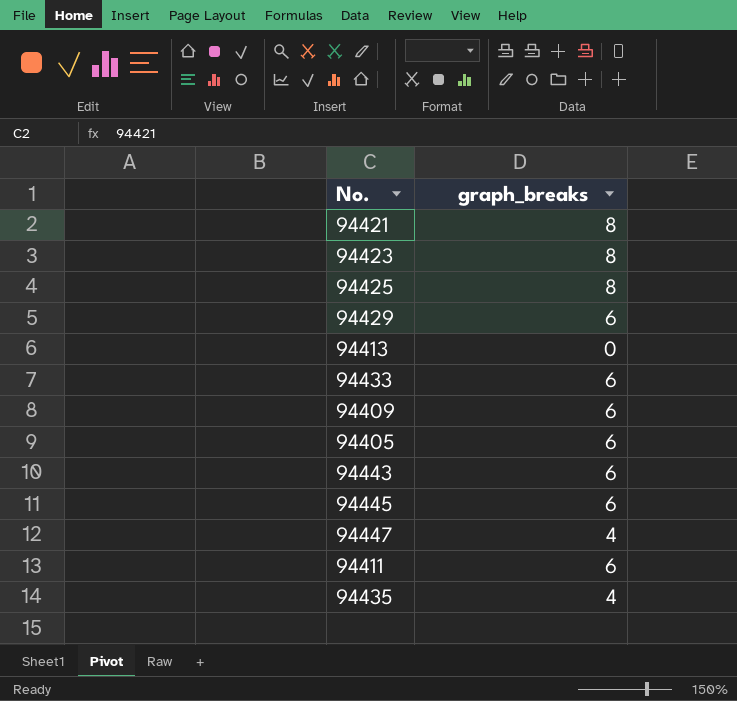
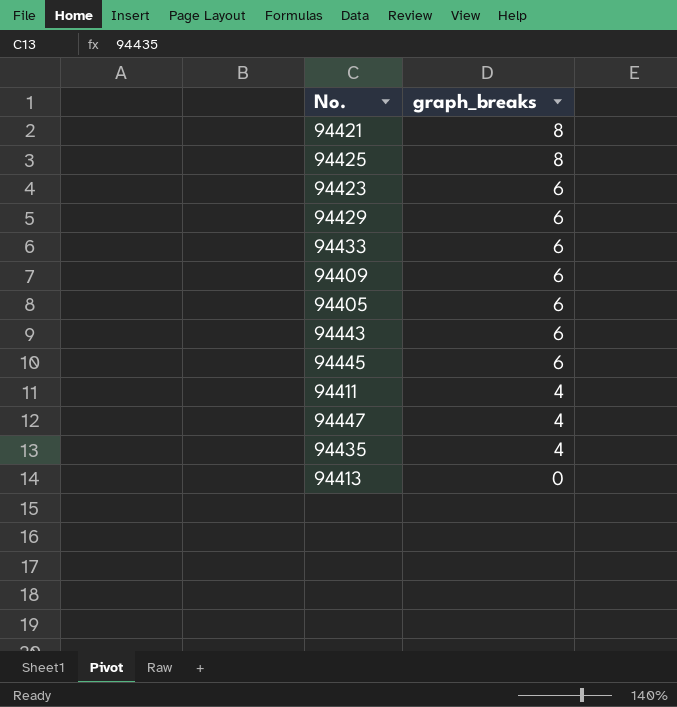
row order: none -> graph_breaks descending
94423 | graph_breaks: 8 -> 6
94411 | graph_breaks: 6 -> 4

